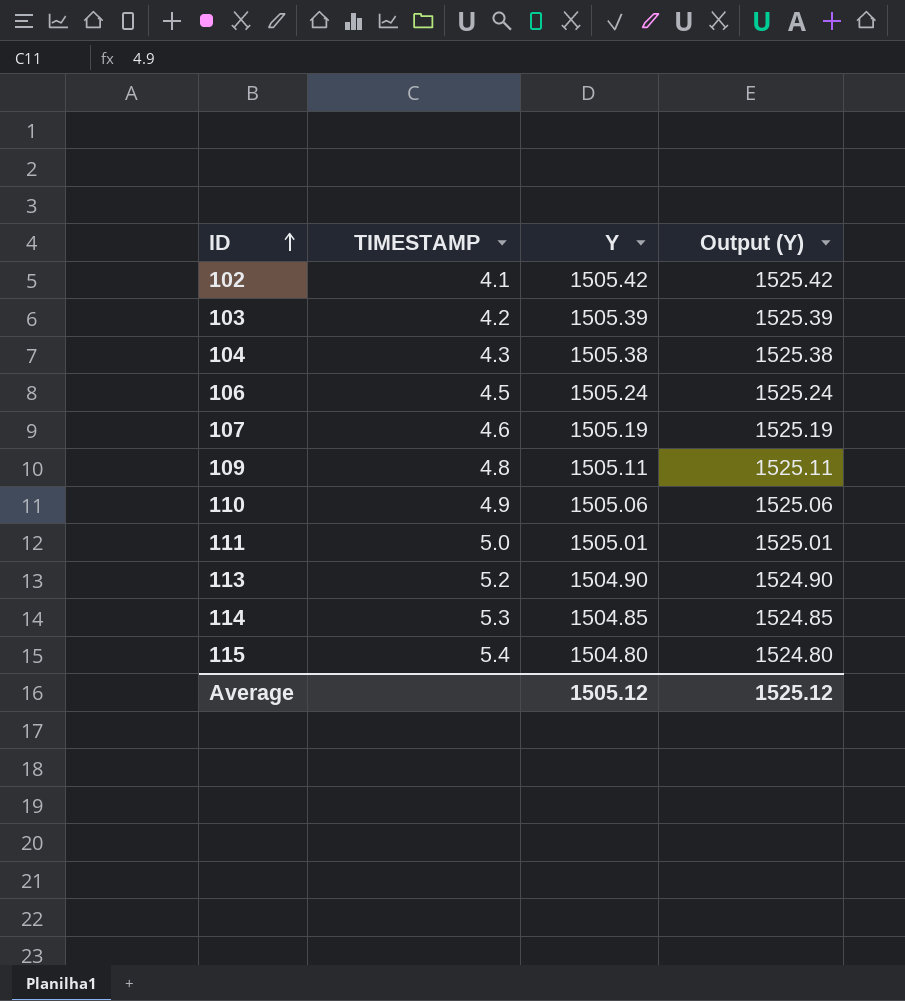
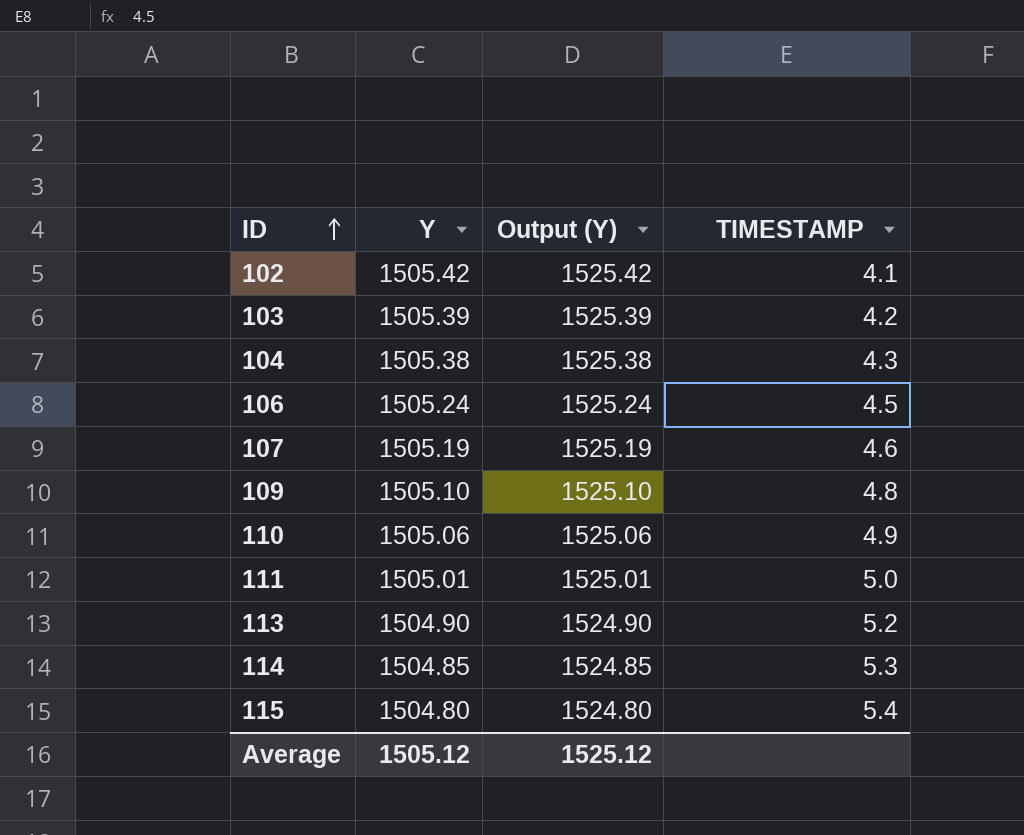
column TIMESTAMP | position: 2 -> 4
109 | Y: 1505.11 -> 1505.10
109 | Output (Y): 1525.11 -> 1525.10

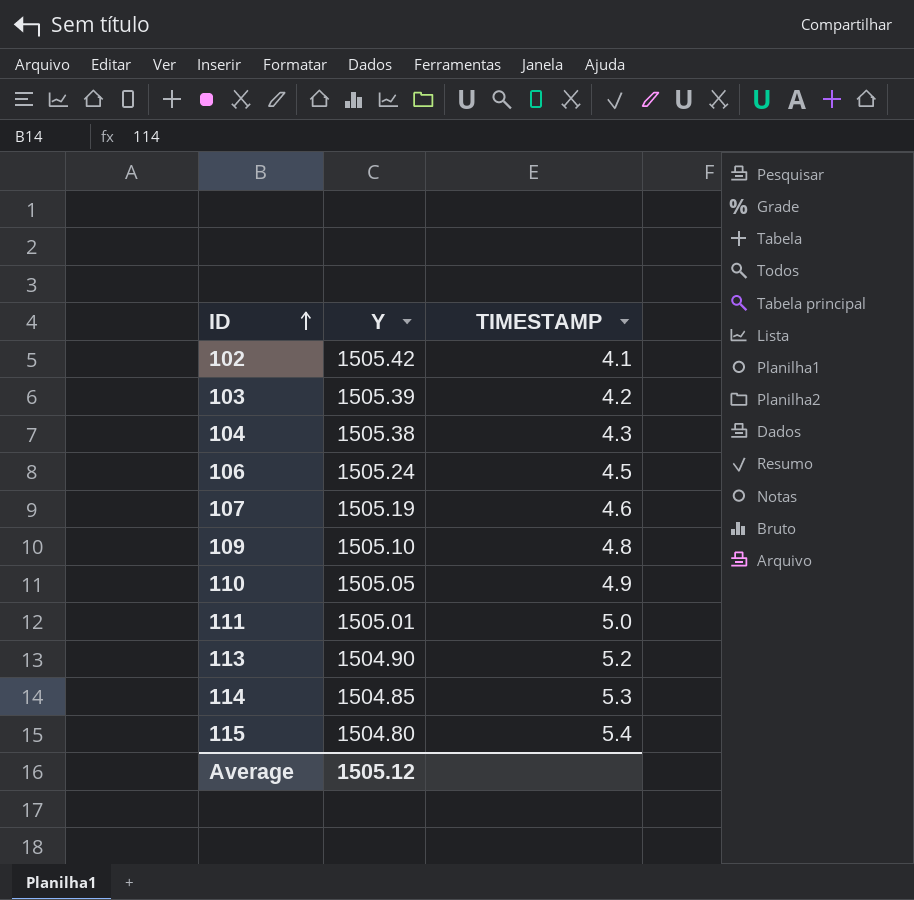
column Output (Y) | formula: [Y] + 20 -> none
110 | Y: 1505.06 -> 1505.05

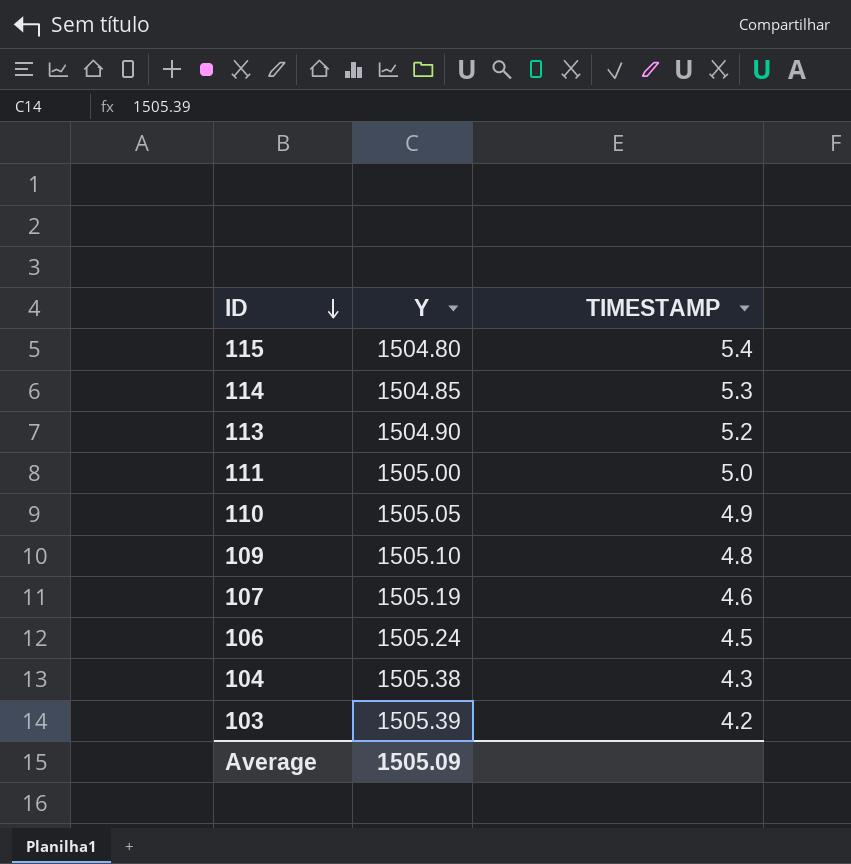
row order: ID ascending -> ID descending
row 102: 1505.42 | 4.1 -> none
111 | Y: 1505.01 -> 1505.00
Average | Y: 1505.12 -> 1505.09

